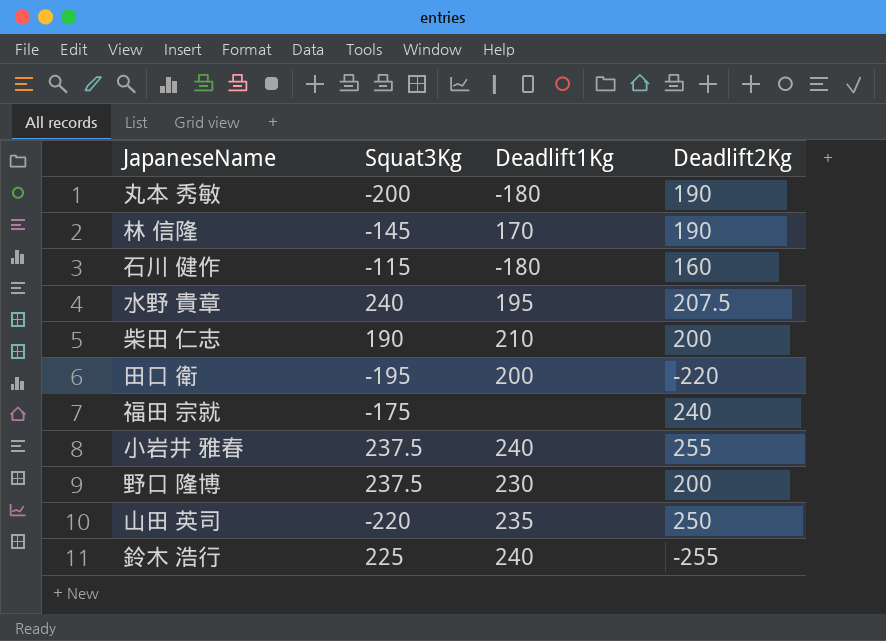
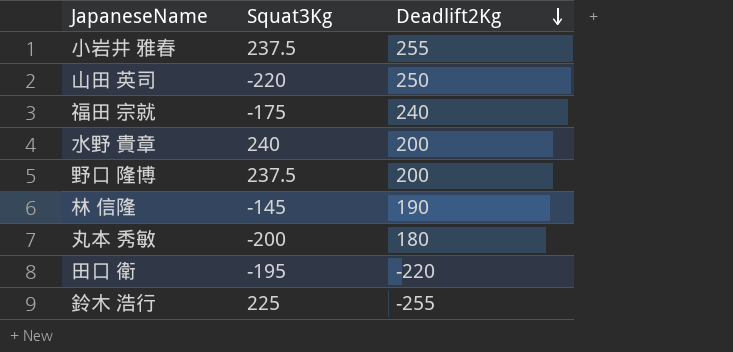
row order: none -> Deadlift2Kg descending
column Deadlift1Kg | position: 3 -> none
row 石川 健作: -115 | -180 | 160 -> none
row 柴田 仁志: 190 | 210 | 200 -> none
水野 貴章 | Deadlift2Kg: 207.5 -> 200
丸本 秀敏 | Deadlift2Kg: 190 -> 180

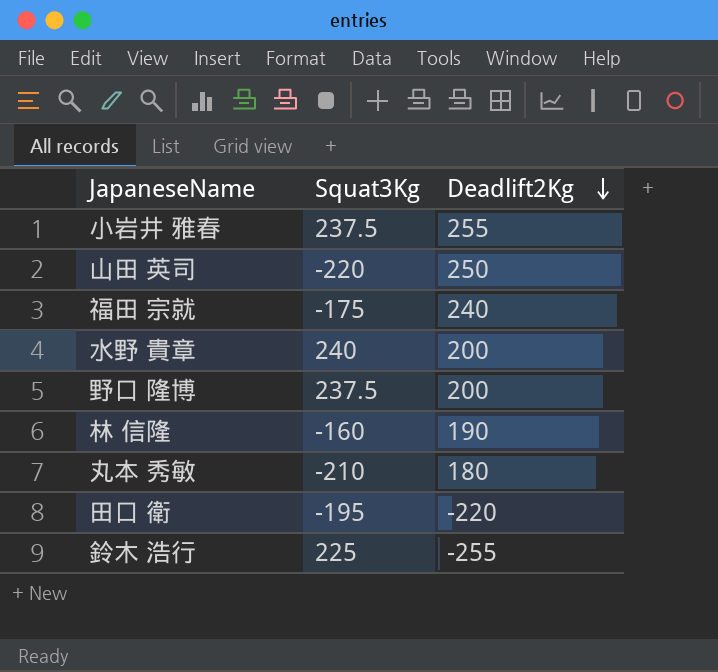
林 信隆 | Squat3Kg: -145 -> -160
丸本 秀敏 | Squat3Kg: -200 -> -210

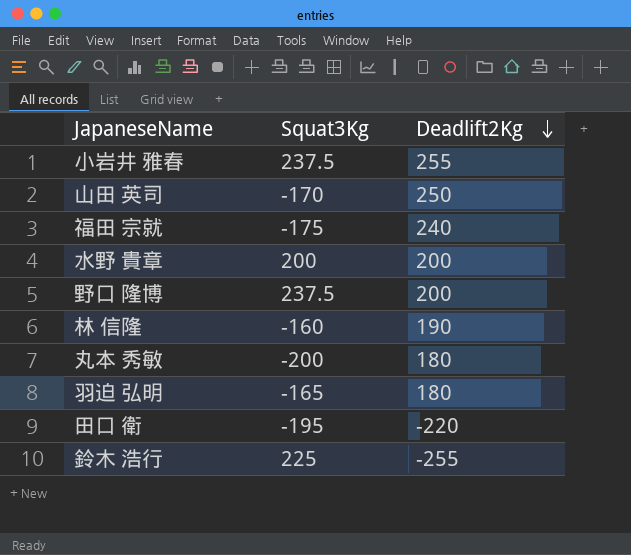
山田 英司 | Squat3Kg: -220 -> -170
水野 貴章 | Squat3Kg: 240 -> 200
丸本 秀敏 | Squat3Kg: -210 -> -200
row 羽迫 弘明: none -> -165 | 180

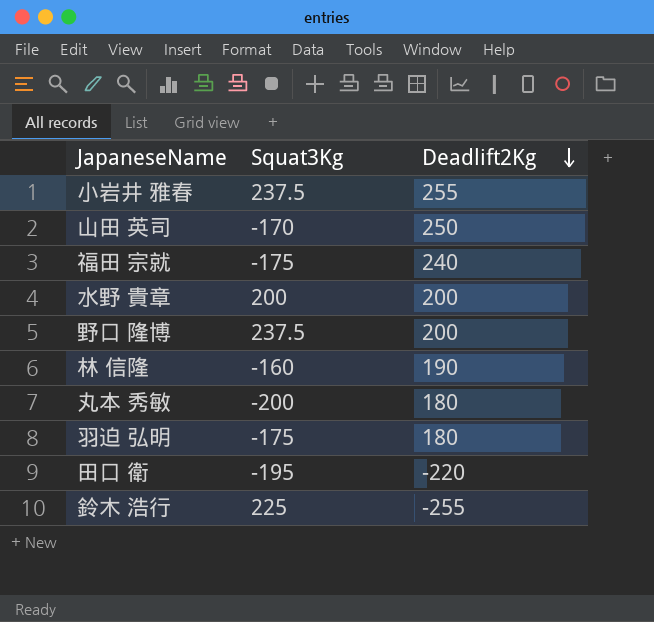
羽迫 弘明 | Squat3Kg: -165 -> -175

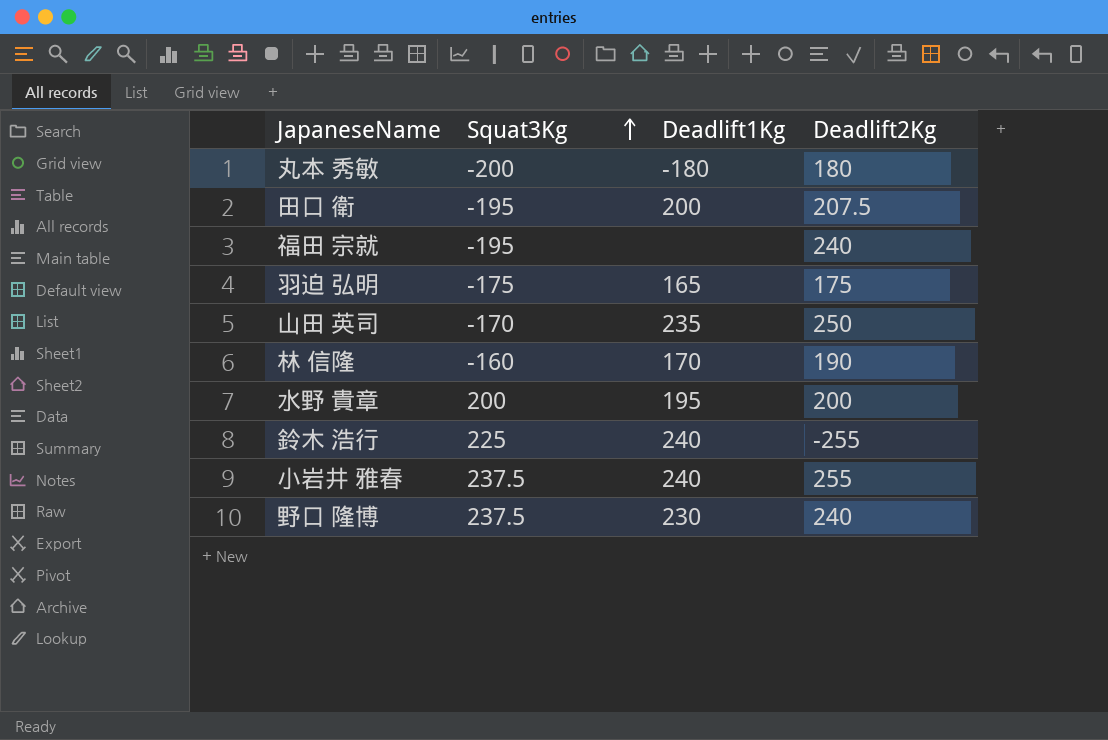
row order: Deadlift2Kg descending -> Squat3Kg ascending
column Deadlift1Kg | position: none -> 3
田口 衛 | Deadlift2Kg: -220 -> 207.5
福田 宗就 | Squat3Kg: -175 -> -195
羽迫 弘明 | Deadlift2Kg: 180 -> 175
野口 隆博 | Deadlift2Kg: 200 -> 240

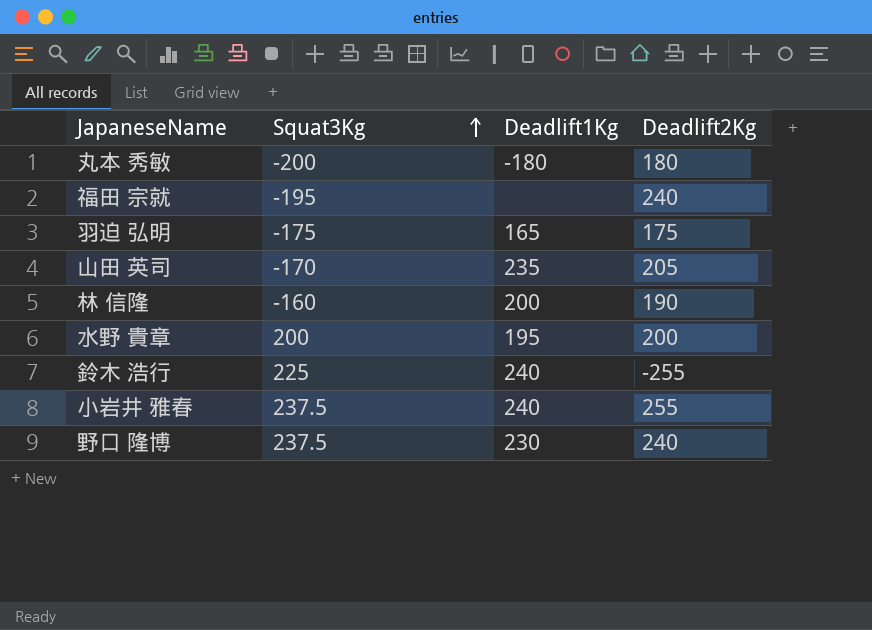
row 田口 衛: -195 | 200 | 207.5 -> none
山田 英司 | Deadlift2Kg: 250 -> 205
林 信隆 | Deadlift1Kg: 170 -> 200

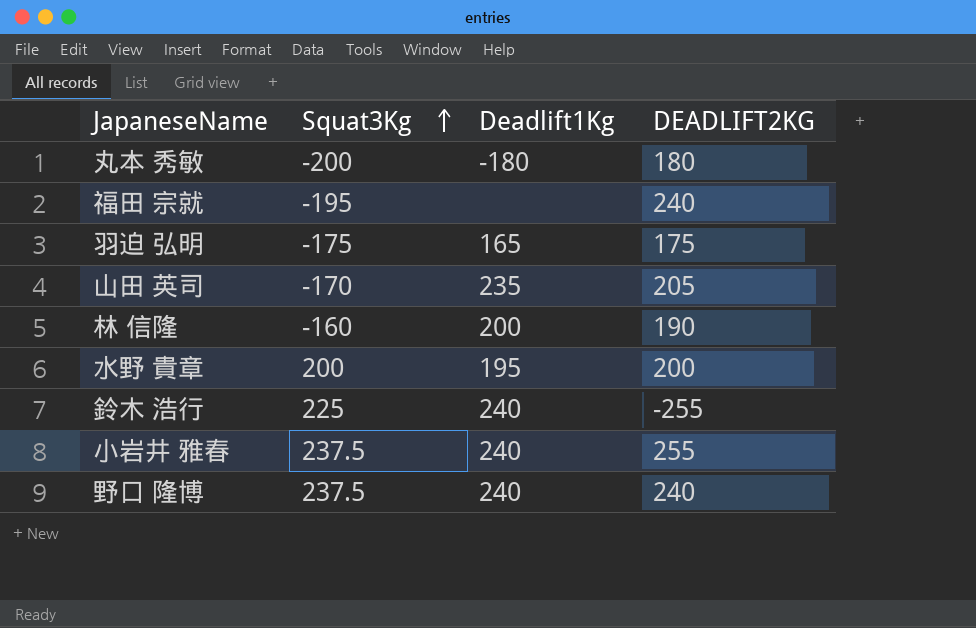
column name: Deadlift2Kg -> DEADLIFT2KG
野口 隆博 | Deadlift1Kg: 230 -> 240

